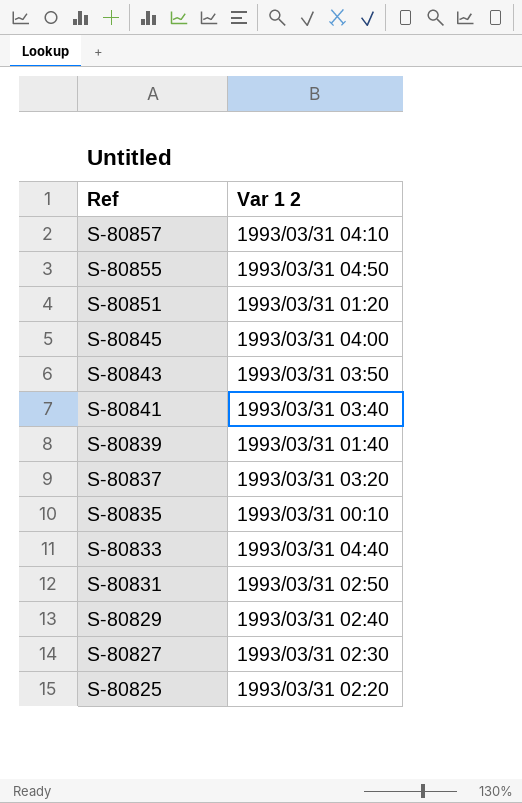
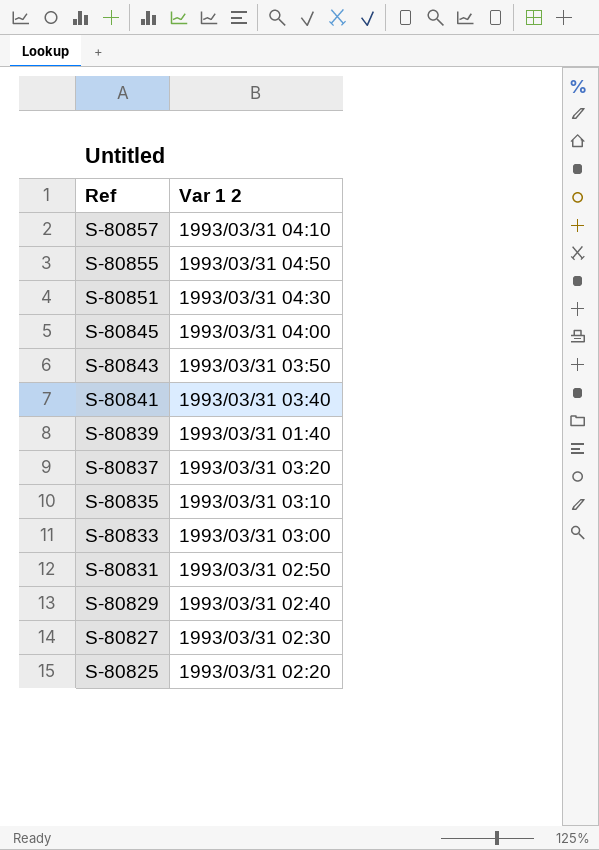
S-80851 | Var 1 2: 1993/03/31 01:20 -> 1993/03/31 04:30
S-80835 | Var 1 2: 1993/03/31 00:10 -> 1993/03/31 03:10
S-80833 | Var 1 2: 1993/03/31 04:40 -> 1993/03/31 03:00

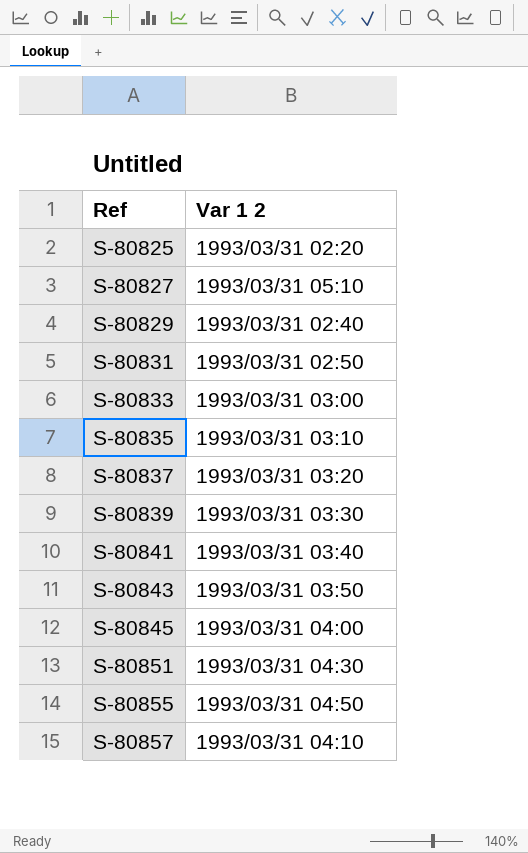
row order: Ref descending -> Ref ascending
S-80827 | Var 1 2: 1993/03/31 02:30 -> 1993/03/31 05:10
S-80839 | Var 1 2: 1993/03/31 01:40 -> 1993/03/31 03:30

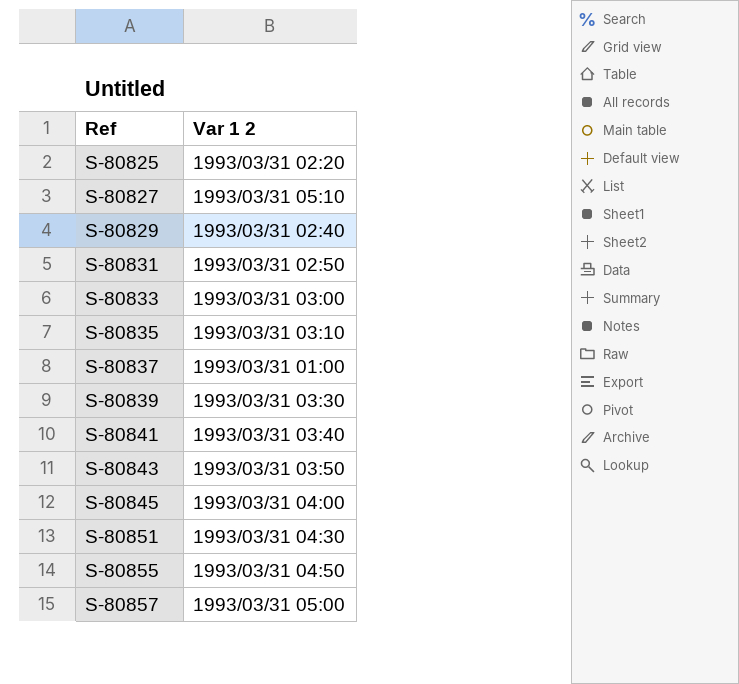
S-80837 | Var 1 2: 1993/03/31 03:20 -> 1993/03/31 01:00
S-80857 | Var 1 2: 1993/03/31 04:10 -> 1993/03/31 05:00

